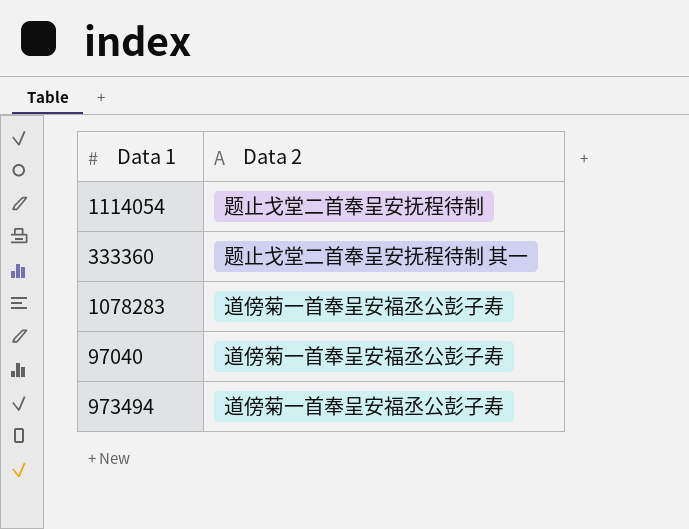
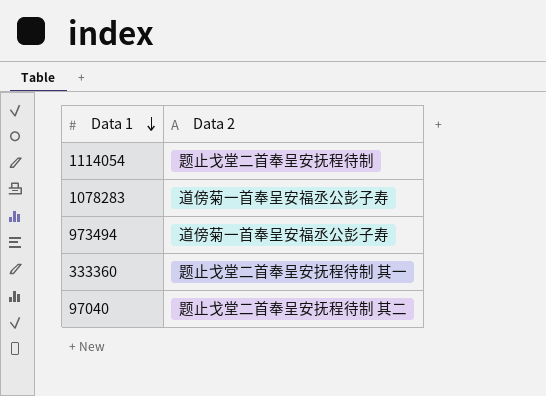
row order: none -> Data 1 descending
97040 | Data 2: 道傍菊一首奉呈安福丞公彭子寿 -> 题止戈堂二首奉呈安抚程待制 其二

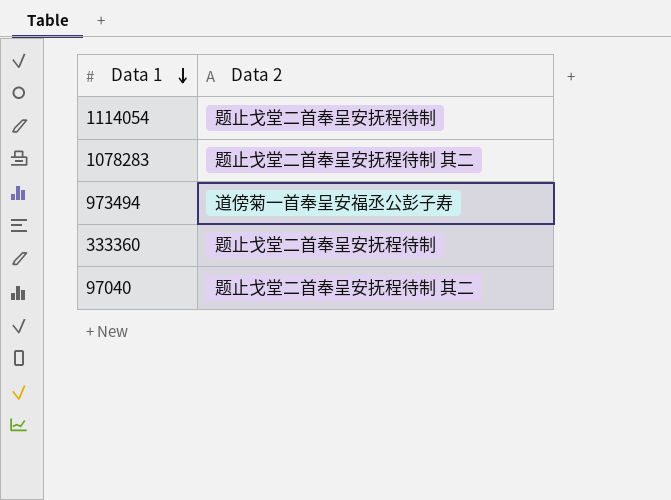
1078283 | Data 2: 道傍菊一首奉呈安福丞公彭子寿 -> 题止戈堂二首奉呈安抚程待制 其二
333360 | Data 2: 题止戈堂二首奉呈安抚程待制 其一 -> 题止戈堂二首奉呈安抚程待制

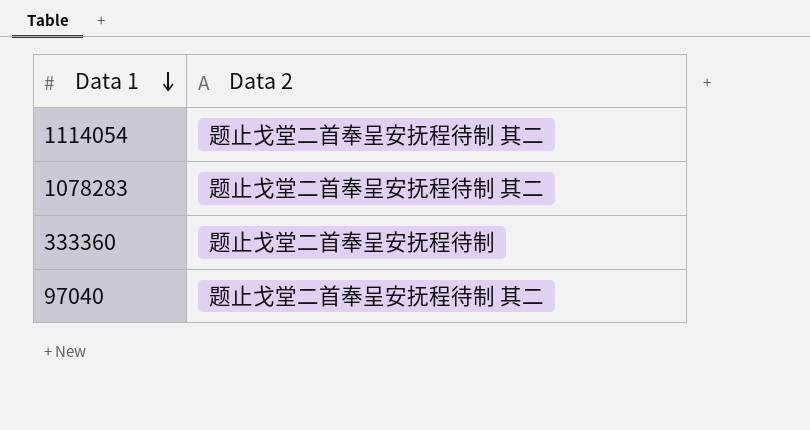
row 973494: 道傍菊一首奉呈安福丞公彭子寿 -> none
1114054 | Data 2: 题止戈堂二首奉呈安抚程待制 -> 题止戈堂二首奉呈安抚程待制 其二

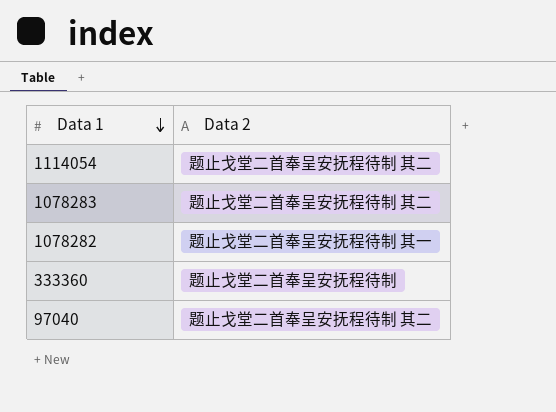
row 1078282: none -> 题止戈堂二首奉呈安抚程待制 其一

